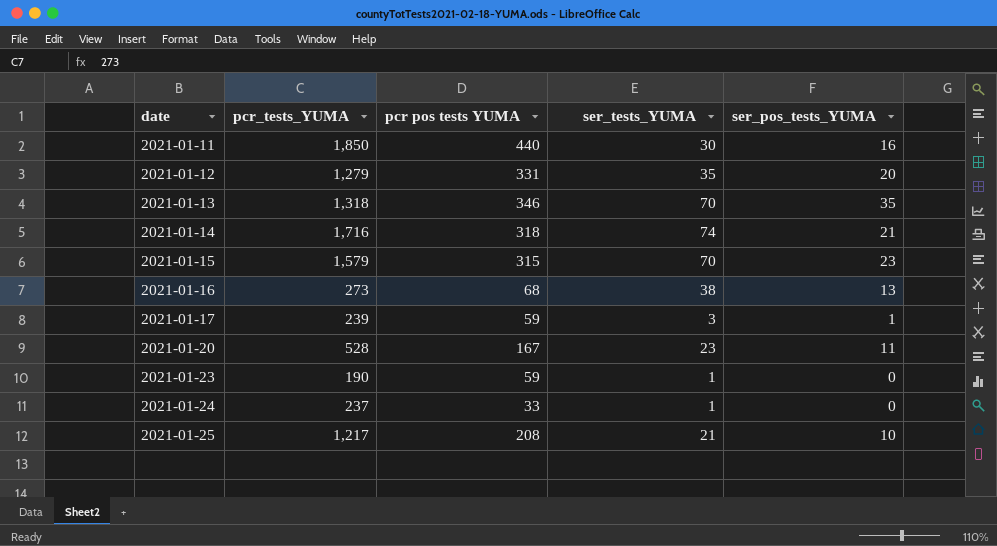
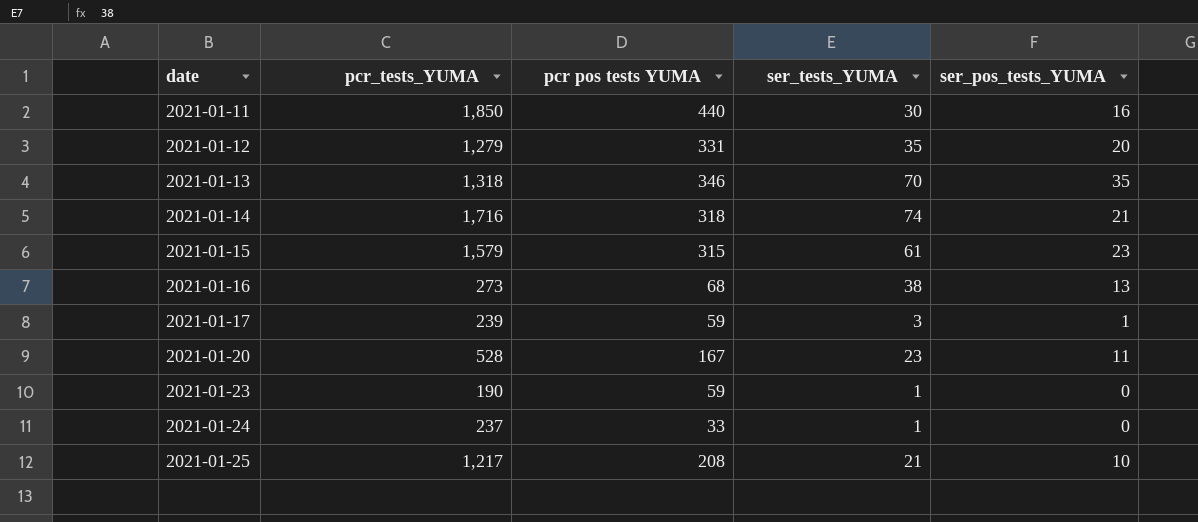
2021-01-15 | ser_tests_YUMA: 70 -> 61

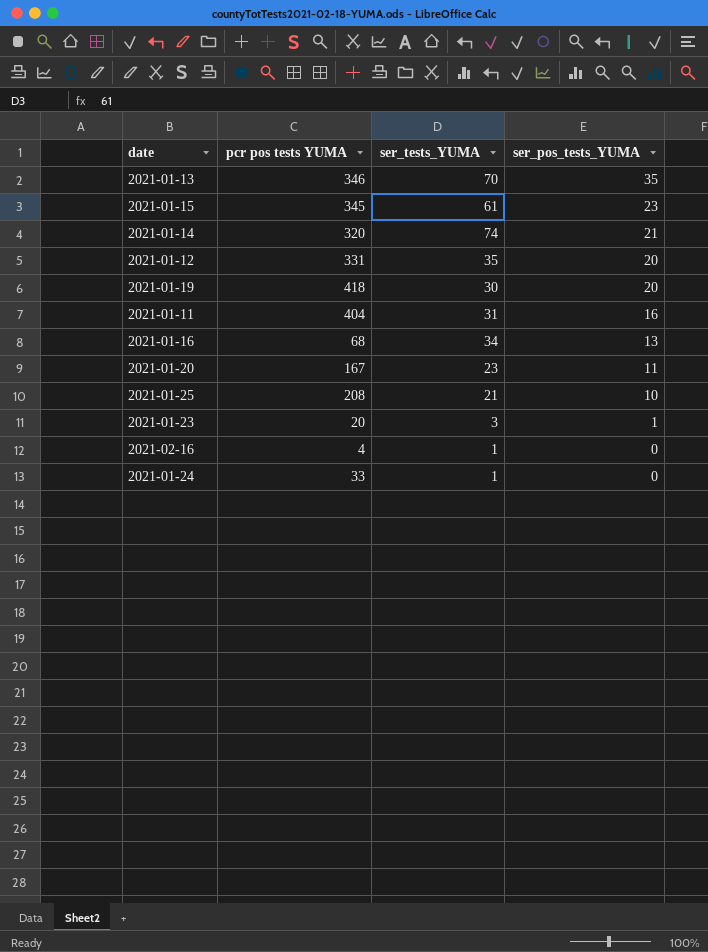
row order: date ascending -> ser_pos_tests_YUMA descending
column pcr_tests_YUMA | position: 2 -> none
row 2021-01-17: 239 | 59 | 3 | 1 -> none
2021-01-15 | pcr pos tests YUMA: 315 -> 345
2021-01-14 | pcr pos tests YUMA: 318 -> 320
row 2021-01-19: none -> 418 | 30 | 20
2021-01-11 | pcr pos tests YUMA: 440 -> 404
2021-01-11 | ser_tests_YUMA: 30 -> 31
2021-01-16 | ser_tests_YUMA: 38 -> 34
2021-01-23 | pcr pos tests YUMA: 59 -> 20
2021-01-23 | ser_tests_YUMA: 1 -> 3
2021-01-23 | ser_pos_tests_YUMA: 0 -> 1
row 2021-02-16: none -> 4 | 1 | 0

